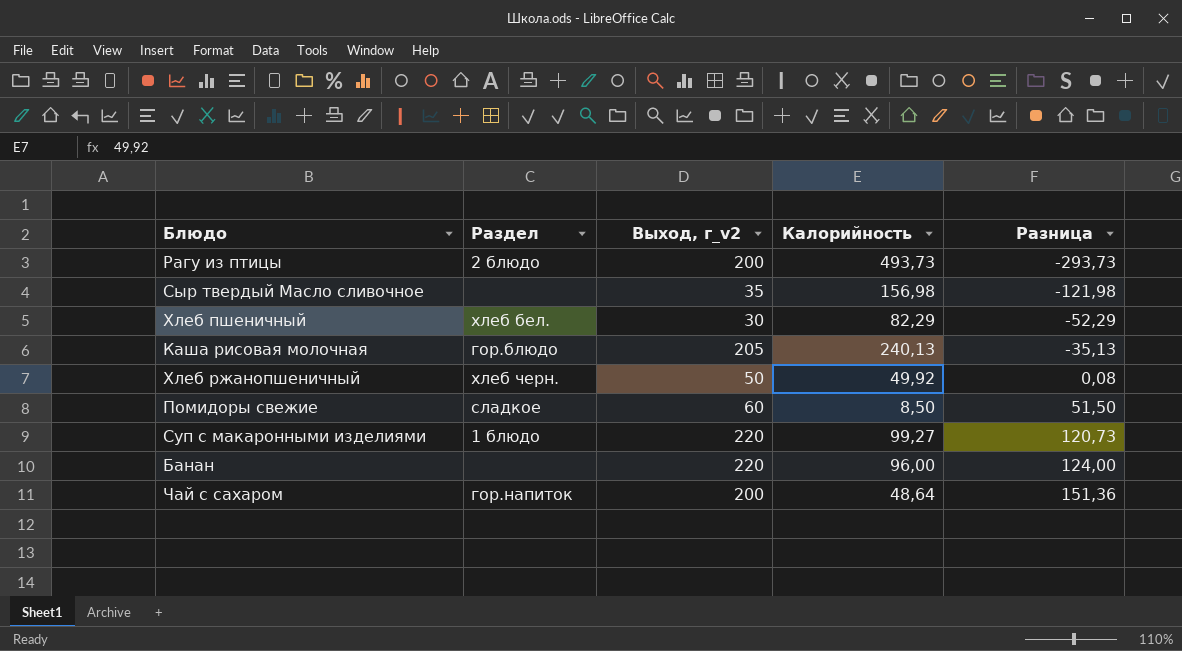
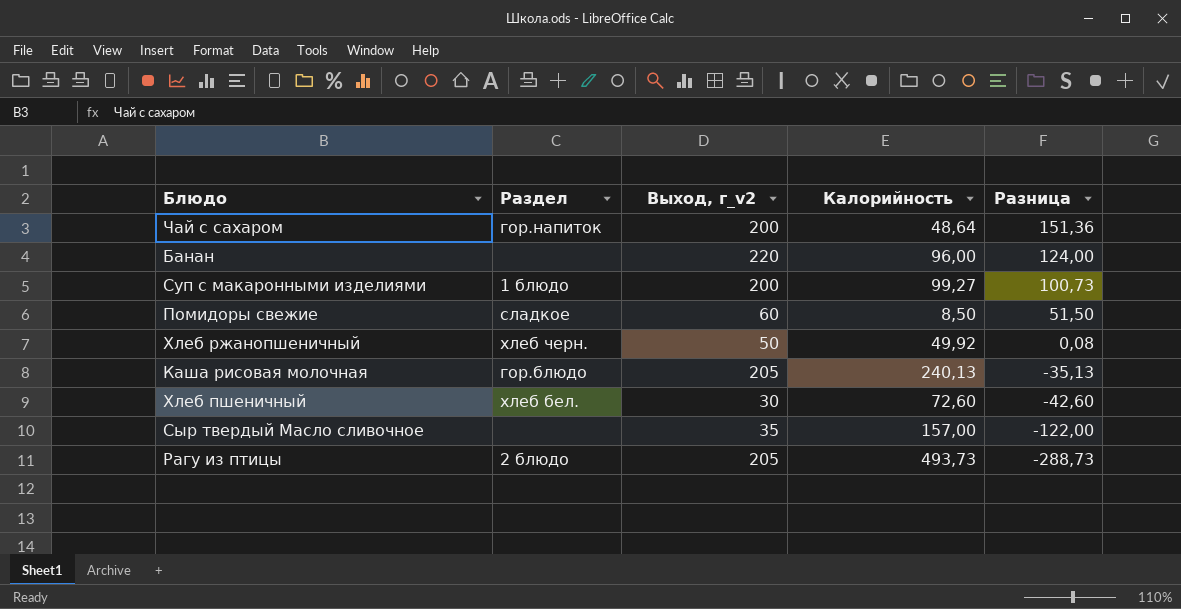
row order: Разница ascending -> Разница descending
Суп с макаронными изделиями | Выход, г_v2: 220 -> 200
Суп с макаронными изделиями | Разница: 120,73 -> 100,73
Хлеб пшеничный | Калорийность: 82,29 -> 72,60
Хлеб пшеничный | Разница: -52,29 -> -42,60
Сыр твердый Масло сливочное | Калорийность: 156,98 -> 157,00
Сыр твердый Масло сливочное | Разница: -121,98 -> -122,00
Рагу из птицы | Выход, г_v2: 200 -> 205
Рагу из птицы | Разница: -293,73 -> -288,73

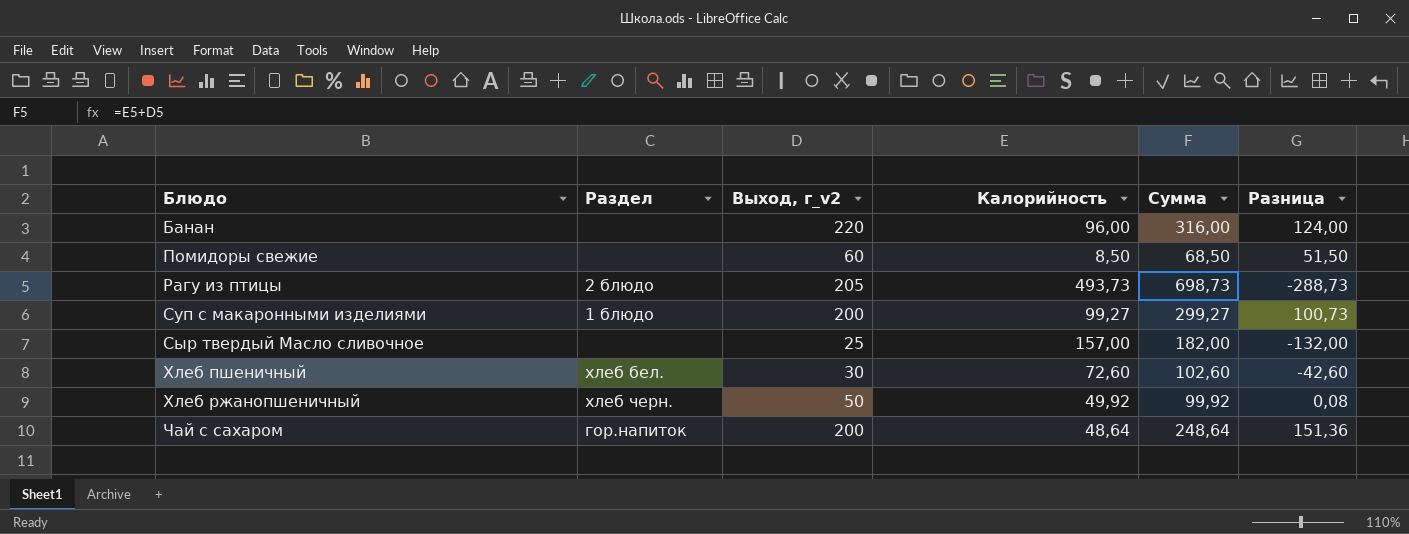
row order: Разница descending -> Блюдо ascending
column Сумма | formula: none -> [Выход, г_v2] + [Калорийность]
row Каша рисовая молочная: гор.блюдо | 205 | 240,13 | -35,13 -> none
Помидоры свежие | Раздел: сладкое -> none
Сыр твердый Масло сливочное | Выход, г_v2: 35 -> 25
Сыр твердый Масло сливочное | Разница: -122,00 -> -132,00

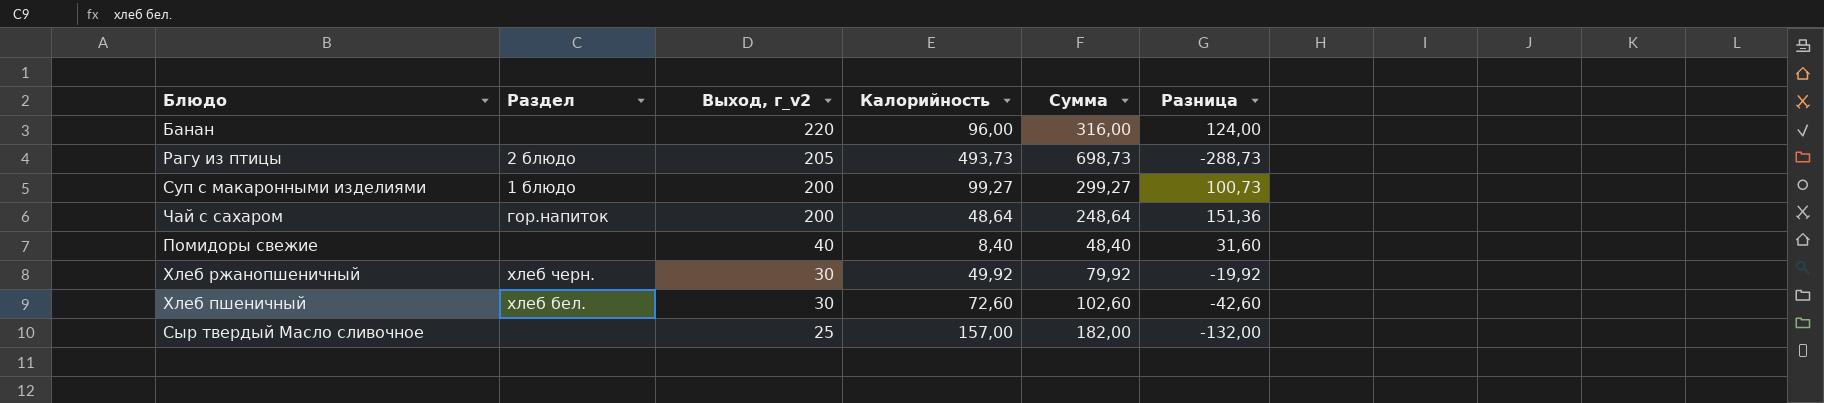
row order: Блюдо ascending -> Выход, г_v2 descending
Помидоры свежие | Выход, г_v2: 60 -> 40
Помидоры свежие | Калорийность: 8,50 -> 8,40
Помидоры свежие | Сумма: 68,50 -> 48,40
Помидоры свежие | Разница: 51,50 -> 31,60
Хлеб ржанопшеничный | Выход, г_v2: 50 -> 30
Хлеб ржанопшеничный | Сумма: 99,92 -> 79,92
Хлеб ржанопшеничный | Разница: 0,08 -> -19,92

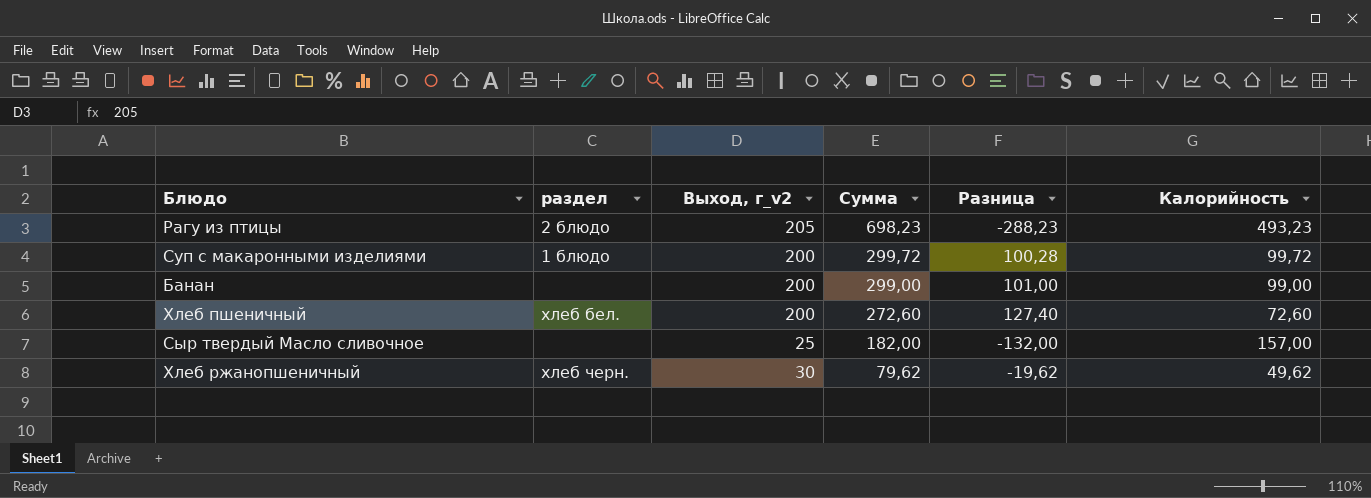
row order: Выход, г_v2 descending -> Сумма descending
column name: Раздел -> раздел
column Калорийность | position: 4 -> 6
row Чай с сахаром: гор.напиток | 200 | 48,64 | 248,64 | 151,36 -> none
row Помидоры свежие: none | 40 | 8,40 | 48,40 | 31,60 -> none
Рагу из птицы | Сумма: 698,73 -> 698,23
Рагу из птицы | Разница: -288,73 -> -288,23
Рагу из птицы | Калорийность: 493,73 -> 493,23
Суп с макаронными изделиями | Сумма: 299,27 -> 299,72
Суп с макаронными изделиями | Разница: 100,73 -> 100,28
Суп с макаронными изделиями | Калорийность: 99,27 -> 99,72
Банан | Выход, г_v2: 220 -> 200
Банан | Сумма: 316,00 -> 299,00
Банан | Разница: 124,00 -> 101,00
Банан | Калорийность: 96,00 -> 99,00
Хлеб пшеничный | Выход, г_v2: 30 -> 200
Хлеб пшеничный | Сумма: 102,60 -> 272,60
Хлеб пшеничный | Разница: -42,60 -> 127,40
Хлеб ржанопшеничный | Сумма: 79,92 -> 79,62
Хлеб ржанопшеничный | Разница: -19,92 -> -19,62
Хлеб ржанопшеничный | Калорийность: 49,92 -> 49,62

